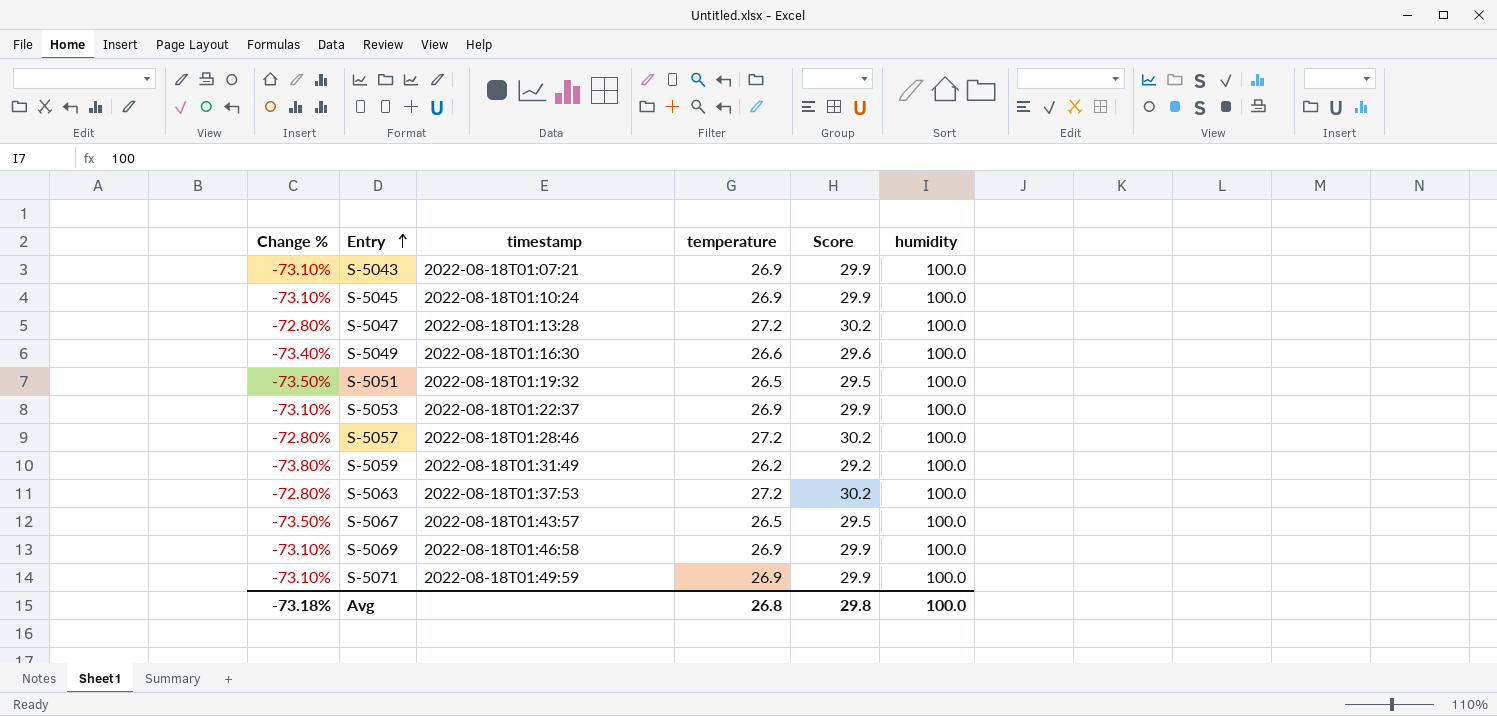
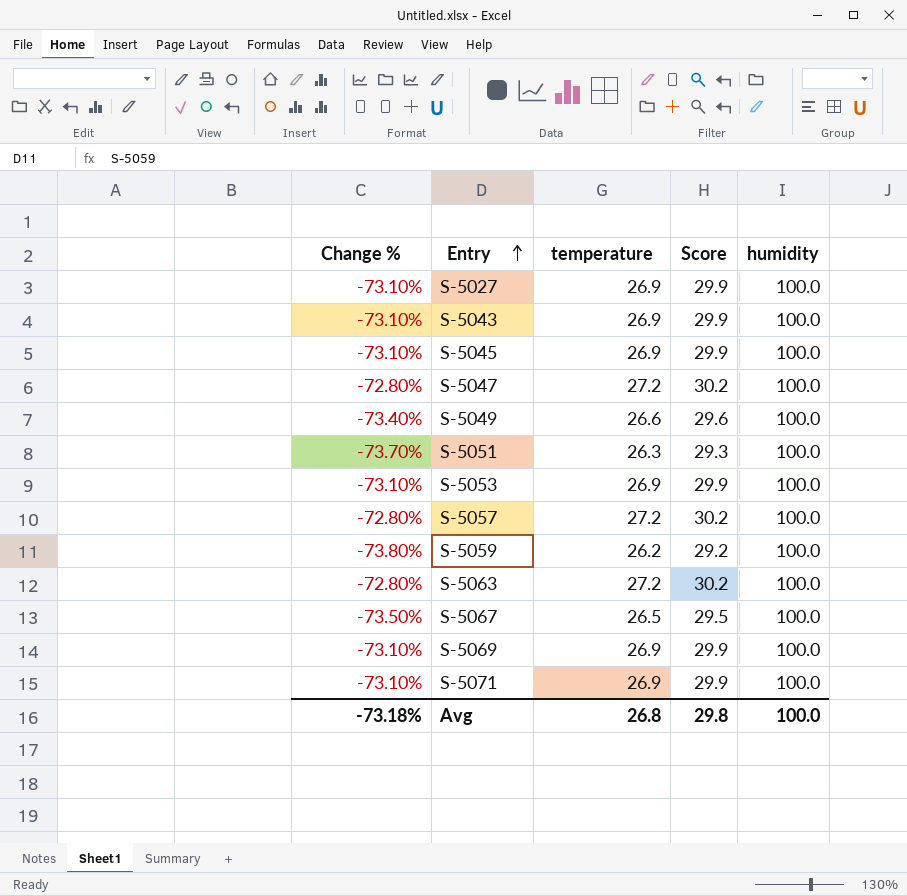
column timestamp | position: 3 -> none
row S-5027: none -> -73.10% | 26.9 | 29.9 | 100.0
S-5051 | Change %: -73.50% -> -73.70%
S-5051 | temperature: 26.5 -> 26.3
S-5051 | Score: 29.5 -> 29.3

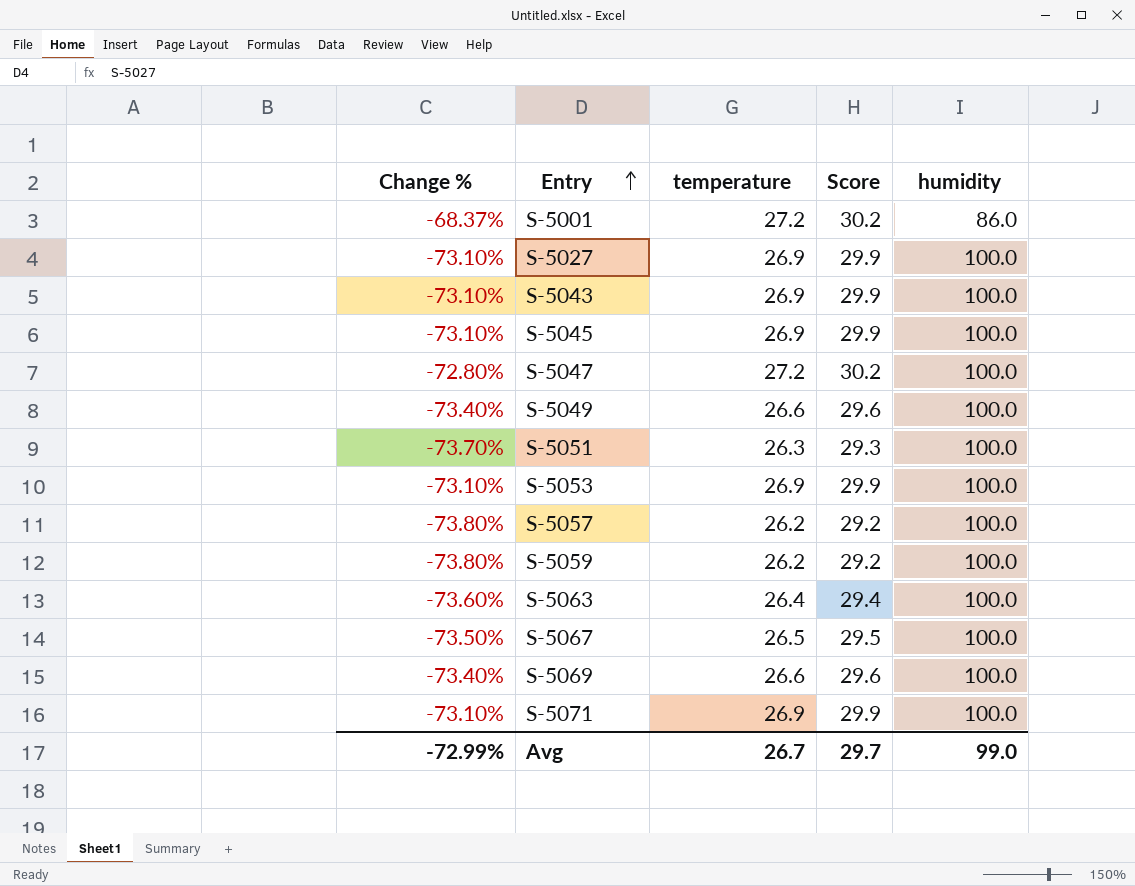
row S-5001: none -> -68.37% | 27.2 | 30.2 | 86.0
S-5057 | Change %: -72.80% -> -73.80%
S-5057 | temperature: 27.2 -> 26.2
S-5057 | Score: 30.2 -> 29.2
S-5063 | Change %: -72.80% -> -73.60%
S-5063 | temperature: 27.2 -> 26.4
S-5063 | Score: 30.2 -> 29.4
S-5069 | Change %: -73.10% -> -73.40%
S-5069 | temperature: 26.9 -> 26.6
S-5069 | Score: 29.9 -> 29.6
Avg | Change %: -73.18% -> -72.99%
Avg | temperature: 26.8 -> 26.7
Avg | Score: 29.8 -> 29.7
Avg | humidity: 100.0 -> 99.0

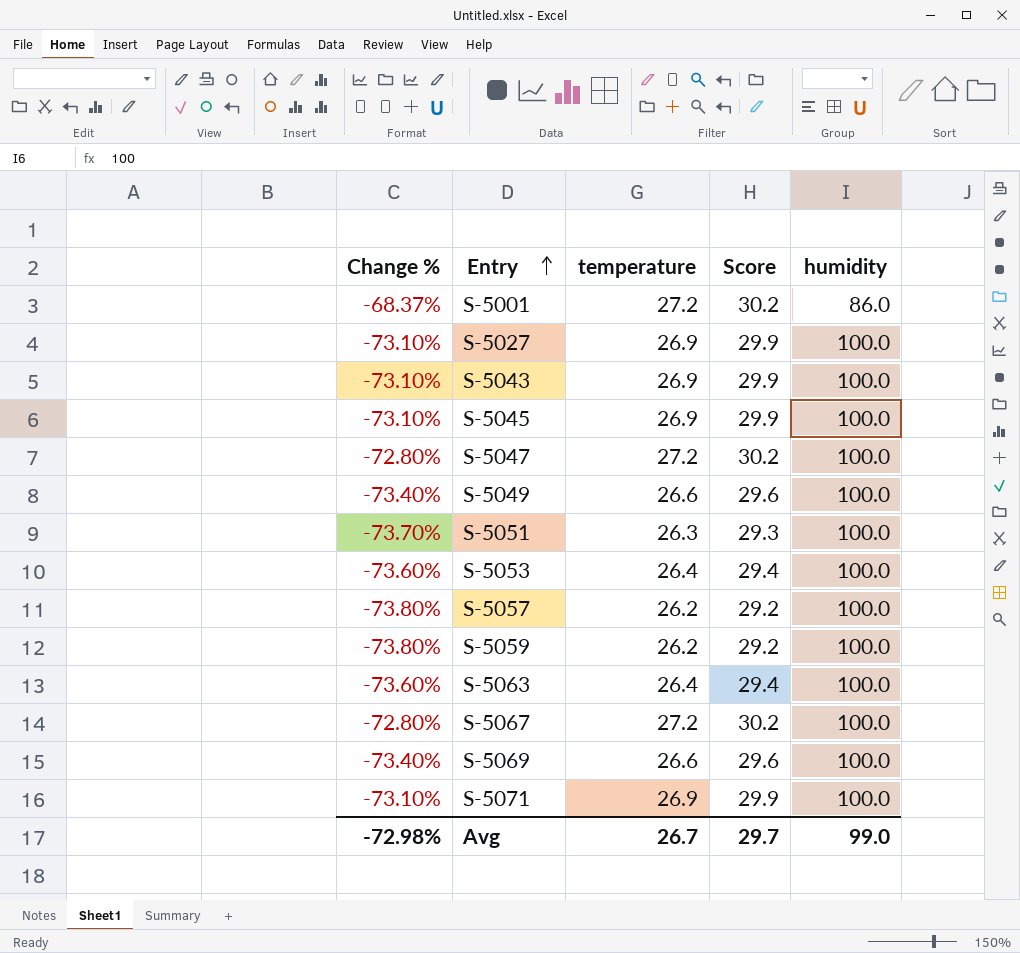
S-5053 | Change %: -73.10% -> -73.60%
S-5053 | temperature: 26.9 -> 26.4
S-5053 | Score: 29.9 -> 29.4
S-5067 | Change %: -73.50% -> -72.80%
S-5067 | temperature: 26.5 -> 27.2
S-5067 | Score: 29.5 -> 30.2
Avg | Change %: -72.99% -> -72.98%

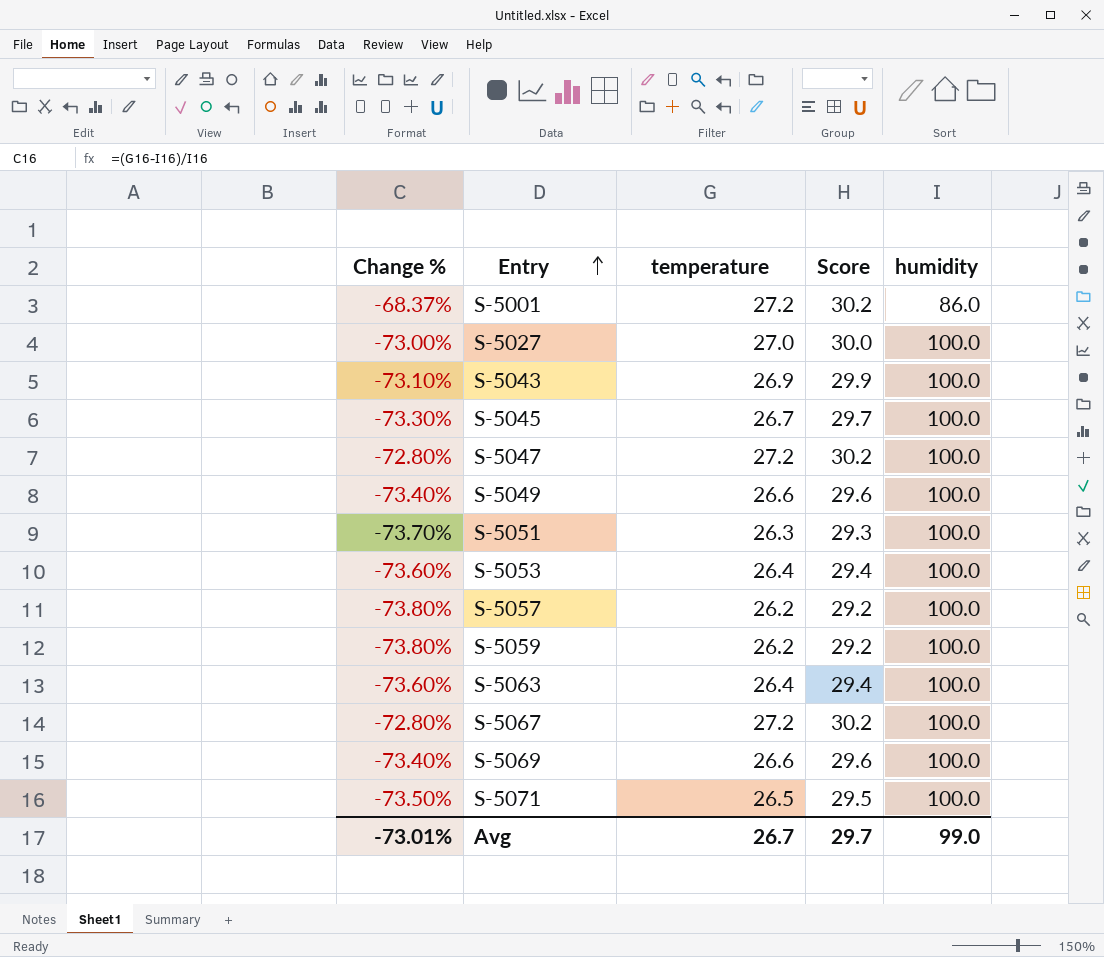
S-5027 | Change %: -73.10% -> -73.00%
S-5027 | temperature: 26.9 -> 27.0
S-5027 | Score: 29.9 -> 30.0
S-5045 | Change %: -73.10% -> -73.30%
S-5045 | temperature: 26.9 -> 26.7
S-5045 | Score: 29.9 -> 29.7
S-5071 | Change %: -73.10% -> -73.50%
S-5071 | temperature: 26.9 -> 26.5
S-5071 | Score: 29.9 -> 29.5
Avg | Change %: -72.98% -> -73.01%

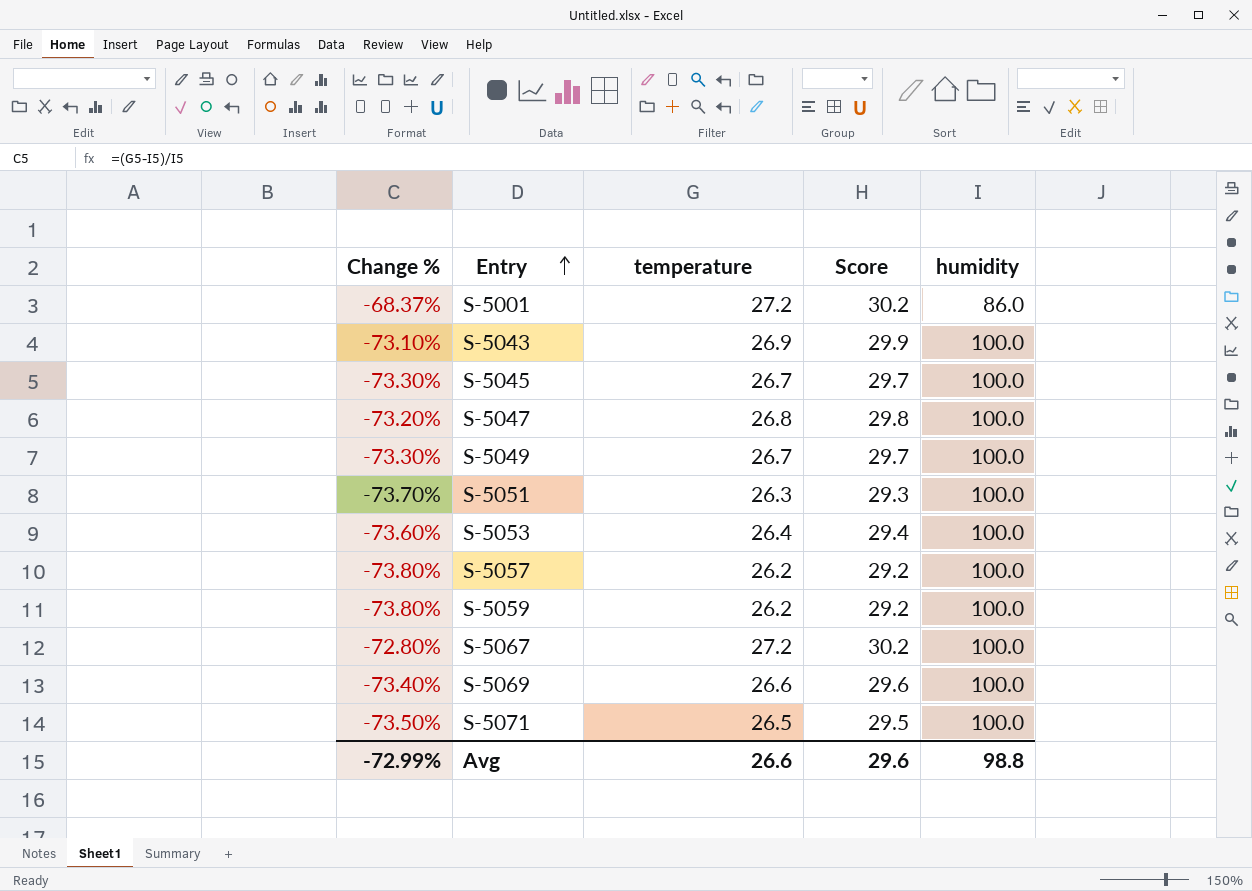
row S-5027: -73.00% | 27.0 | 30.0 | 100.0 -> none
row S-5063: -73.60% | 26.4 | 29.4 | 100.0 -> none
S-5047 | Change %: -72.80% -> -73.20%
S-5047 | temperature: 27.2 -> 26.8
S-5047 | Score: 30.2 -> 29.8
S-5049 | Change %: -73.40% -> -73.30%
S-5049 | temperature: 26.6 -> 26.7
S-5049 | Score: 29.6 -> 29.7
Avg | Change %: -73.01% -> -72.99%
Avg | temperature: 26.7 -> 26.6
Avg | Score: 29.7 -> 29.6
Avg | humidity: 99.0 -> 98.8

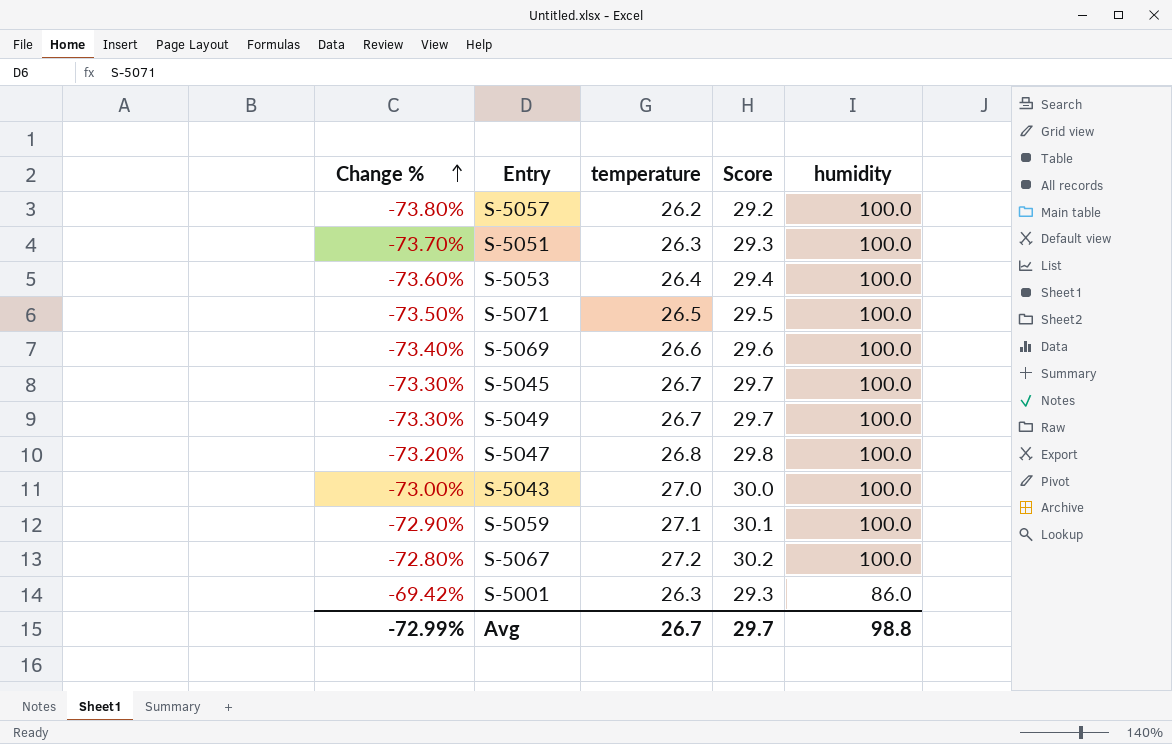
row order: Entry ascending -> Change % ascending
S-5043 | Change %: -73.10% -> -73.00%
S-5043 | temperature: 26.9 -> 27.0
S-5043 | Score: 29.9 -> 30.0
S-5059 | Change %: -73.80% -> -72.90%
S-5059 | temperature: 26.2 -> 27.1
S-5059 | Score: 29.2 -> 30.1
S-5001 | Change %: -68.37% -> -69.42%
S-5001 | temperature: 27.2 -> 26.3
S-5001 | Score: 30.2 -> 29.3
Avg | temperature: 26.6 -> 26.7
Avg | Score: 29.6 -> 29.7

